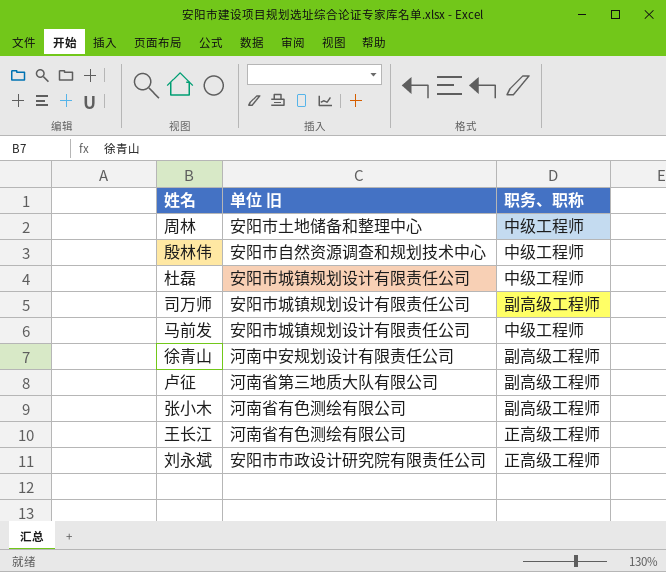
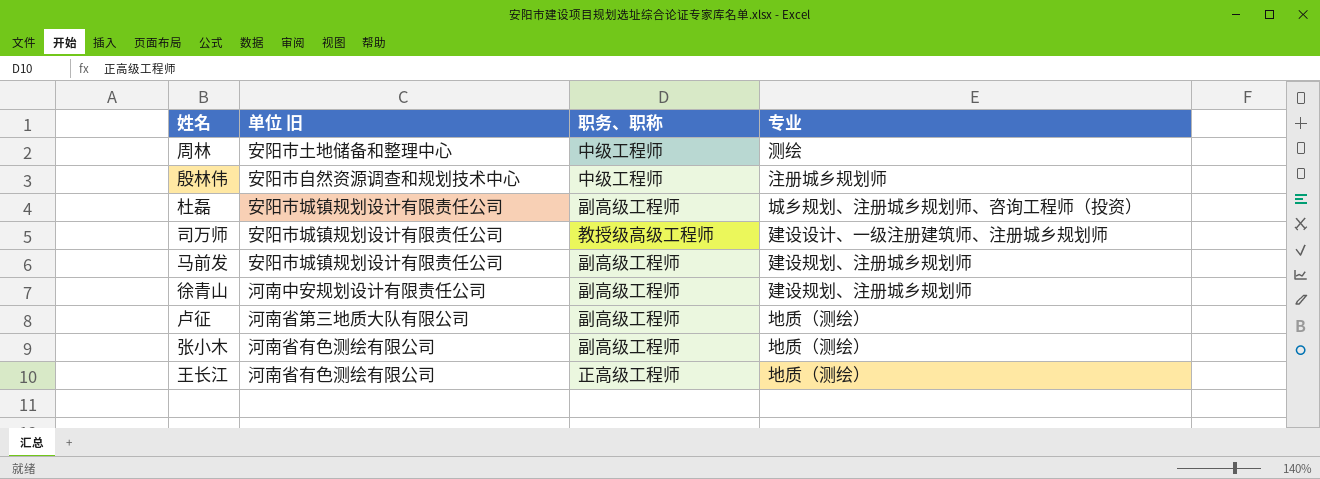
column 专业 | position: none -> 4
row 刘永斌: 安阳市市政设计研究院有限责任公司 | 正高级工程师 -> none
杜磊 | 职务、职称: 中级工程师 -> 副高级工程师
司万师 | 职务、职称: 副高级工程师 -> 教授级高级工程师
马前发 | 职务、职称: 中级工程师 -> 副高级工程师

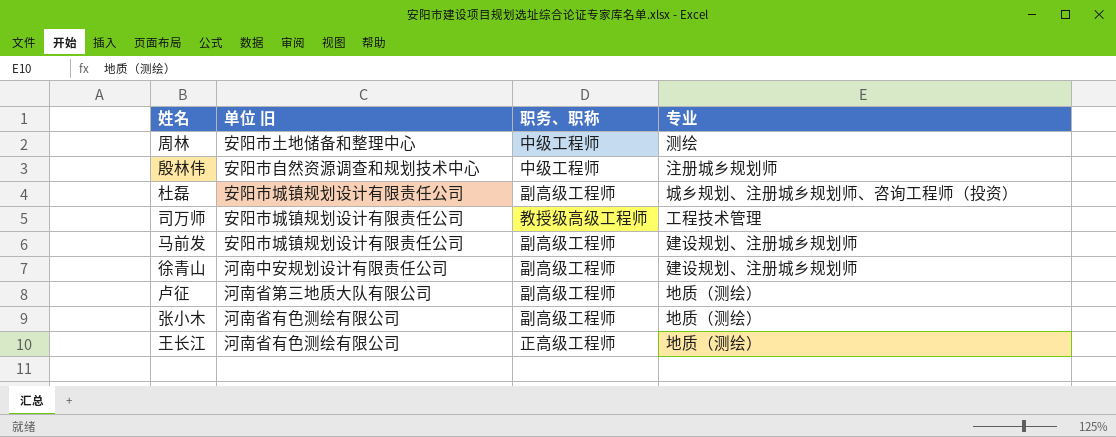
司万师 | 专业: 建设设计、一级注册建筑师、注册城乡规划师 -> 工程技术管理

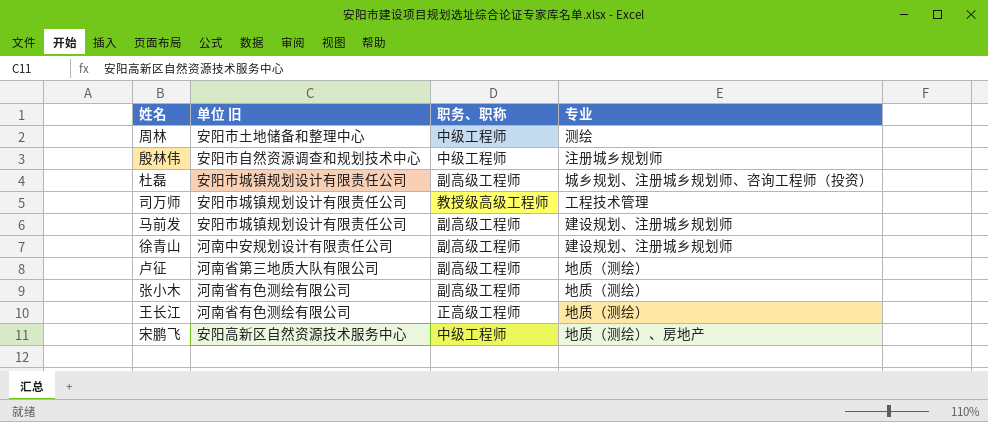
row 宋鹏飞: none -> 安阳高新区自然资源技术服务中心 | 中级工程师 | 地质（测绘）、房地产

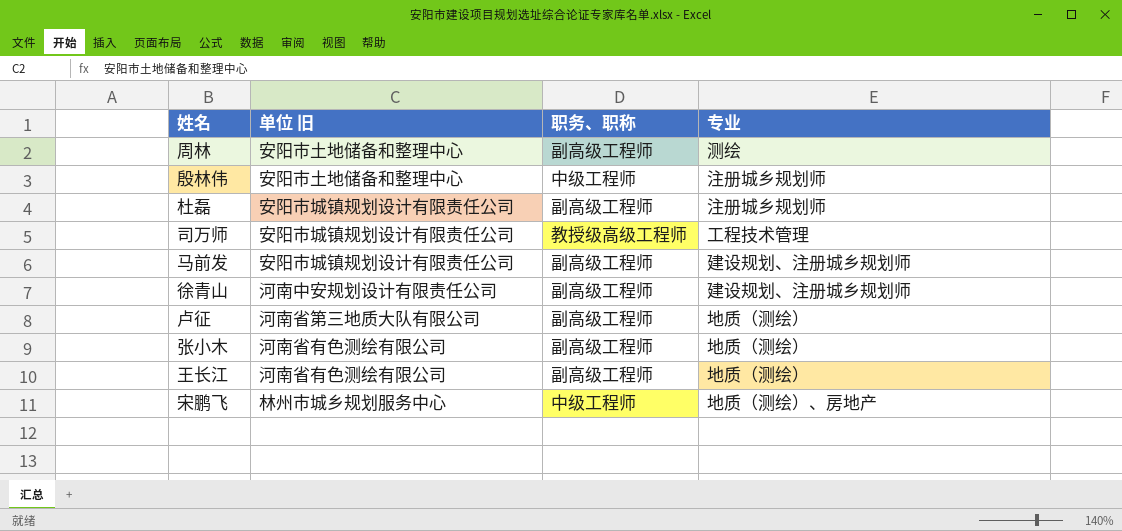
周林 | 职务、职称: 中级工程师 -> 副高级工程师
殷林伟 | 单位 旧: 安阳市自然资源调查和规划技术中心 -> 安阳市土地储备和整理中心
杜磊 | 专业: 城乡规划、注册城乡规划师、咨询工程师（投资） -> 注册城乡规划师
王长江 | 职务、职称: 正高级工程师 -> 副高级工程师
宋鹏飞 | 单位 旧: 安阳高新区自然资源技术服务中心 -> 林州市城乡规划服务中心

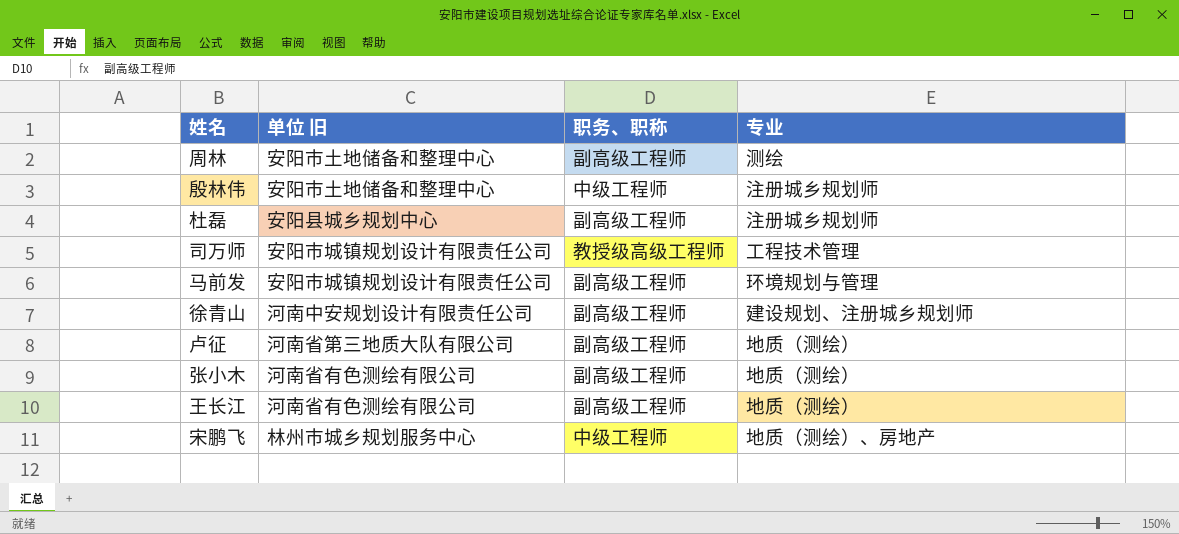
杜磊 | 单位 旧: 安阳市城镇规划设计有限责任公司 -> 安阳县城乡规划中心
马前发 | 专业: 建设规划、注册城乡规划师 -> 环境规划与管理

